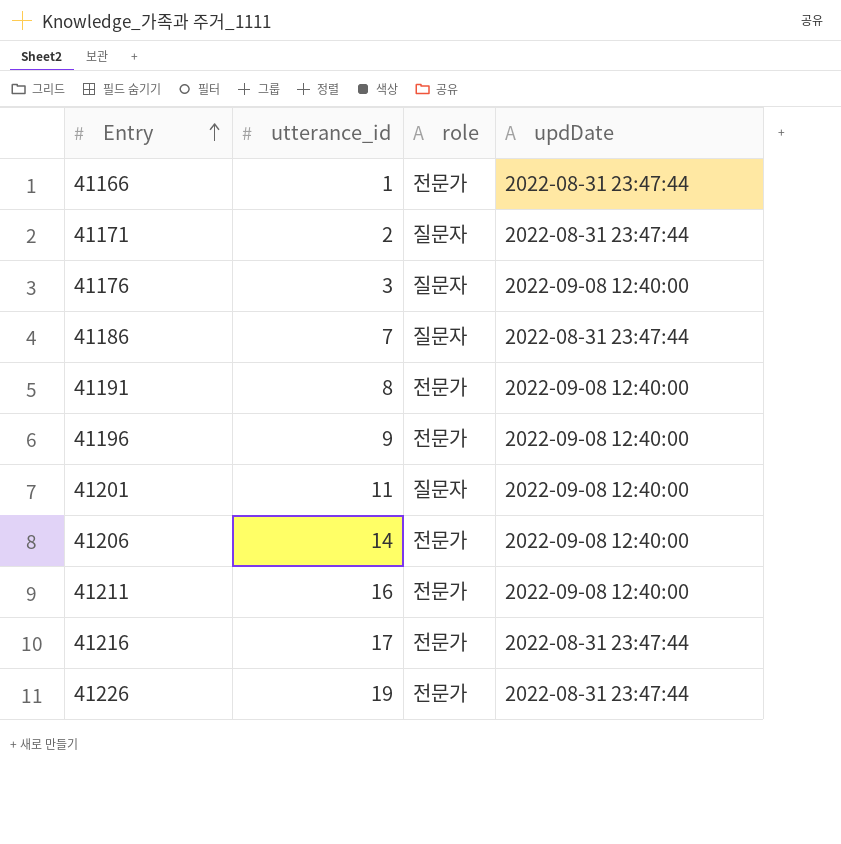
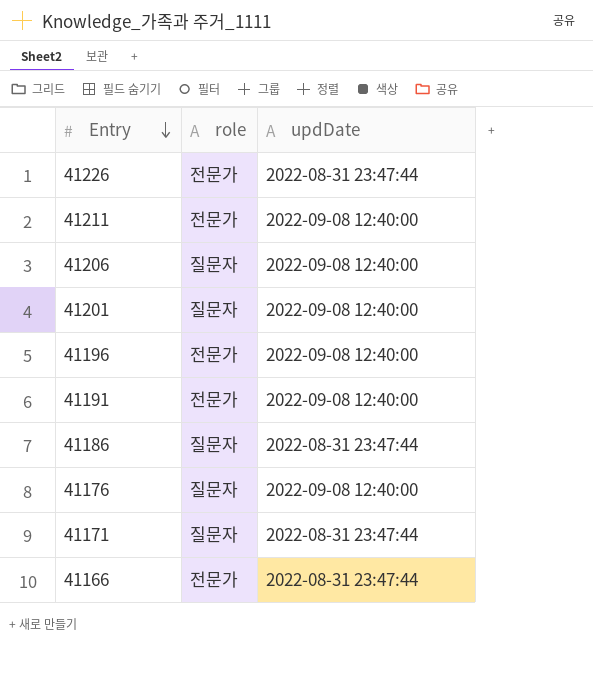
row order: Entry ascending -> Entry descending
column utterance_id | position: 2 -> none
row 41216: 17 | 전문가 | 2022-08-31 23:47:44 -> none
41206 | role: 전문가 -> 질문자

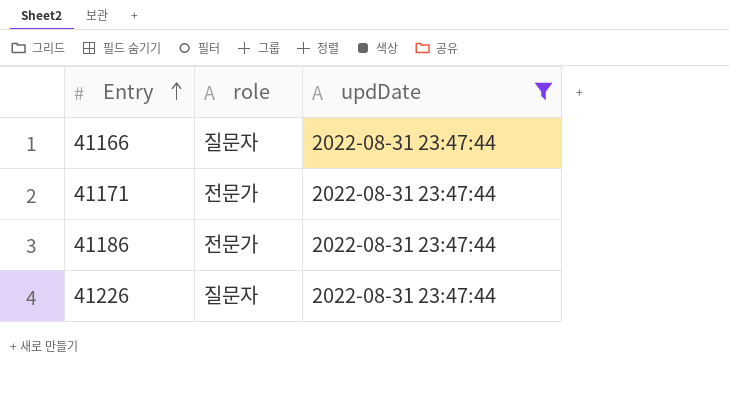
filter: none -> updDate = 2022-08-31 23:47:44
row order: Entry descending -> Entry ascending
41166 | role: 전문가 -> 질문자
41171 | role: 질문자 -> 전문가
41186 | role: 질문자 -> 전문가
41226 | role: 전문가 -> 질문자

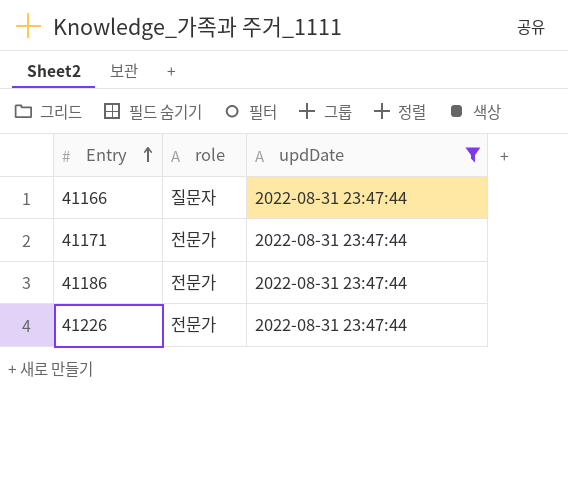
41226 | role: 질문자 -> 전문가

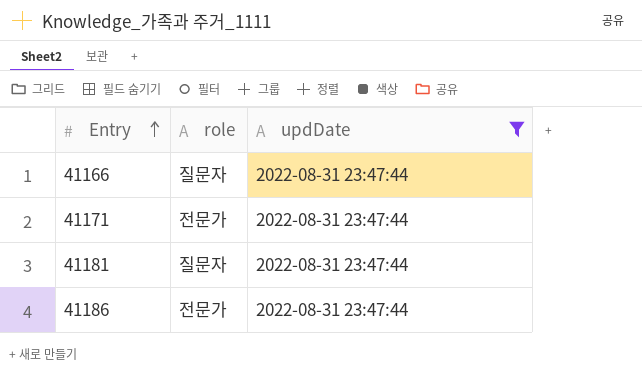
row 41226: 전문가 | 2022-08-31 23:47:44 -> none
row 41181: none -> 질문자 | 2022-08-31 23:47:44

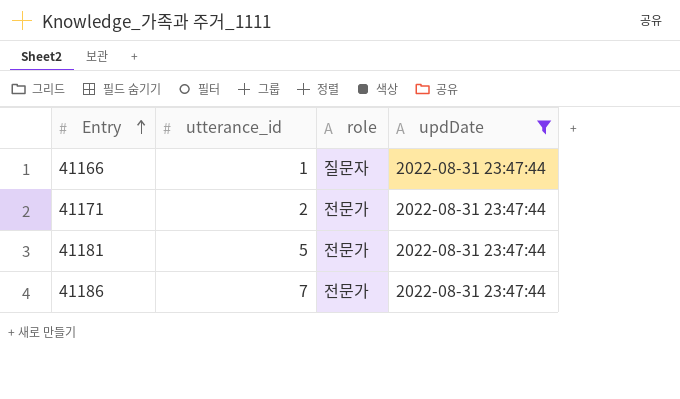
column utterance_id | position: none -> 2
41181 | role: 질문자 -> 전문가

